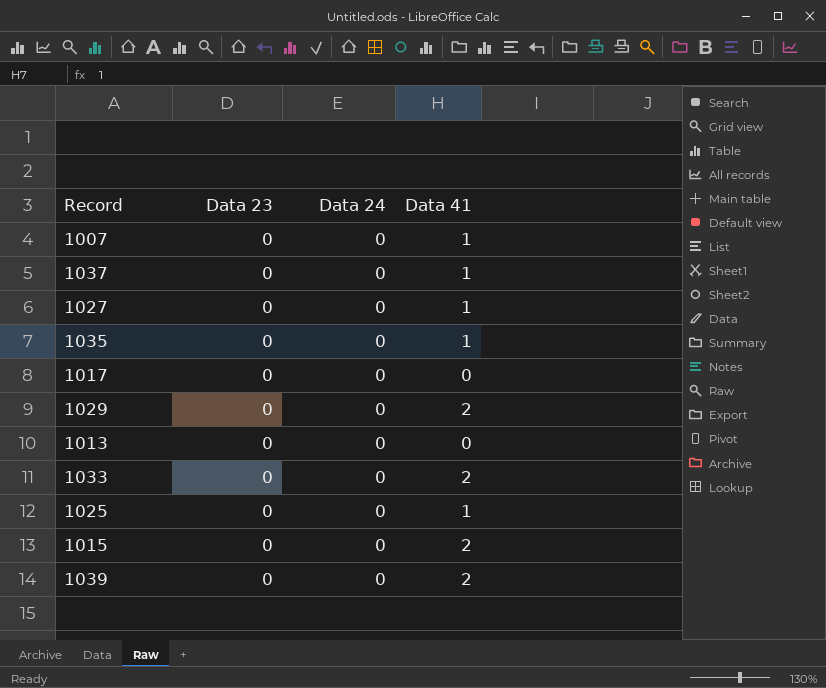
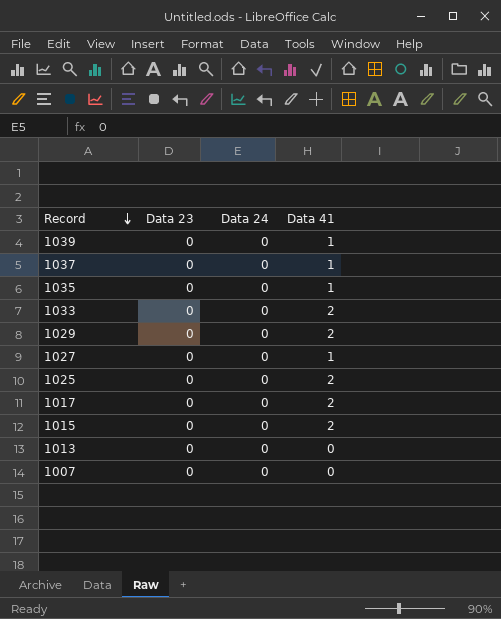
row order: none -> Record descending
1039 | Data 41: 2 -> 1
1025 | Data 41: 1 -> 2
1017 | Data 41: 0 -> 2
1007 | Data 41: 1 -> 0

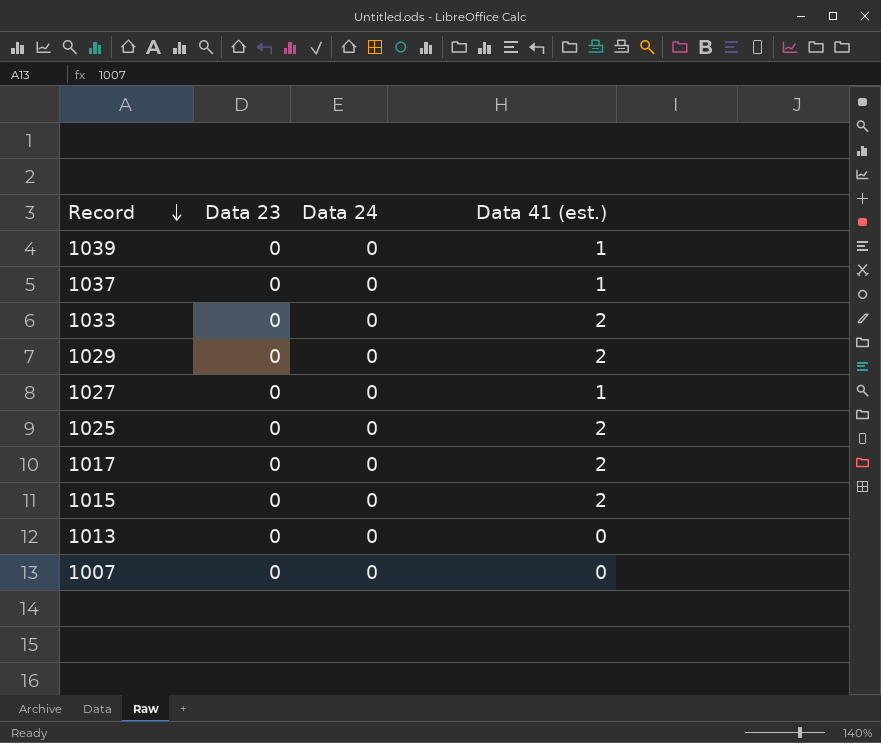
column name: Data 41 -> Data 41 (est.)
row 1035: 0 | 0 | 1 -> none

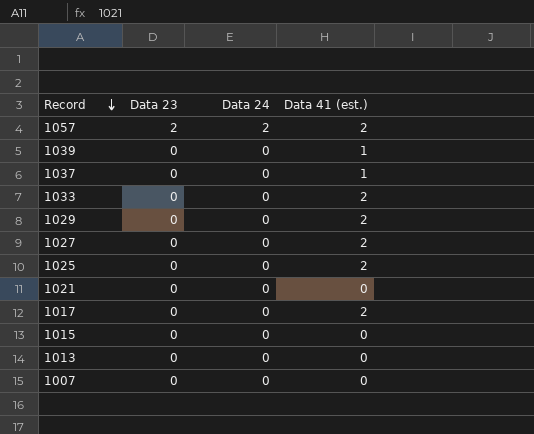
row 1057: none -> 2 | 2 | 2
1027 | Data 41 (est.): 1 -> 2
row 1021: none -> 0 | 0 | 0
1015 | Data 41 (est.): 2 -> 0

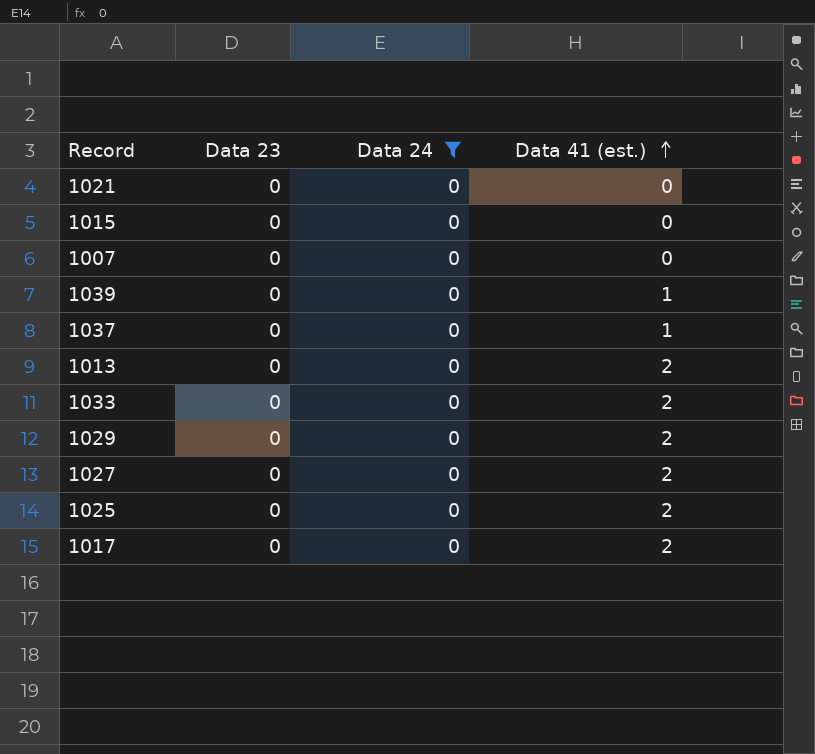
filter: none -> Data 24 = 0
row order: Record descending -> Data 41 (est.) ascending
1013 | Data 41 (est.): 0 -> 2

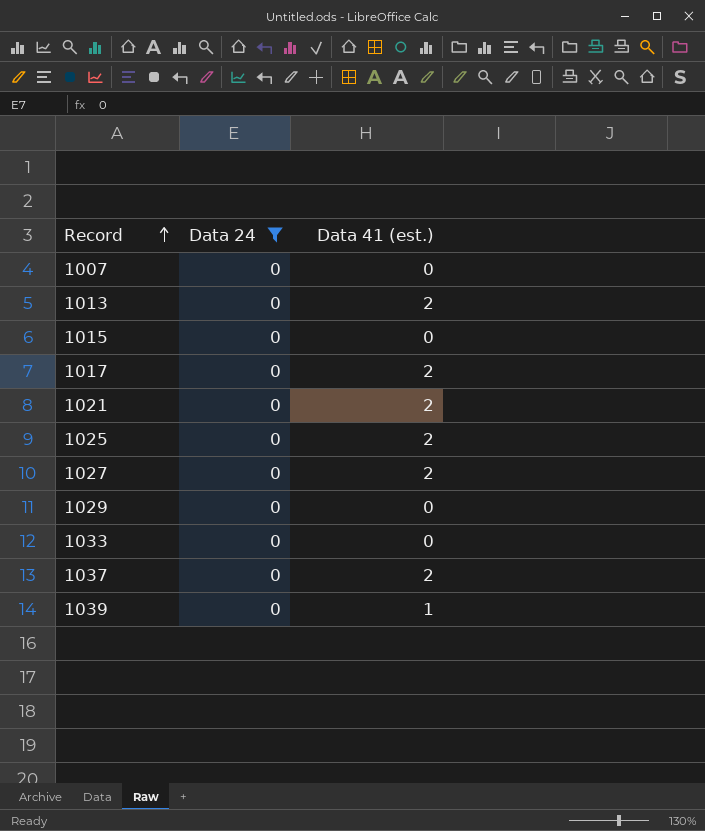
row order: Data 41 (est.) ascending -> Record ascending
column Data 23 | position: 2 -> none
1021 | Data 41 (est.): 0 -> 2
1029 | Data 41 (est.): 2 -> 0
1033 | Data 41 (est.): 2 -> 0
1037 | Data 41 (est.): 1 -> 2

